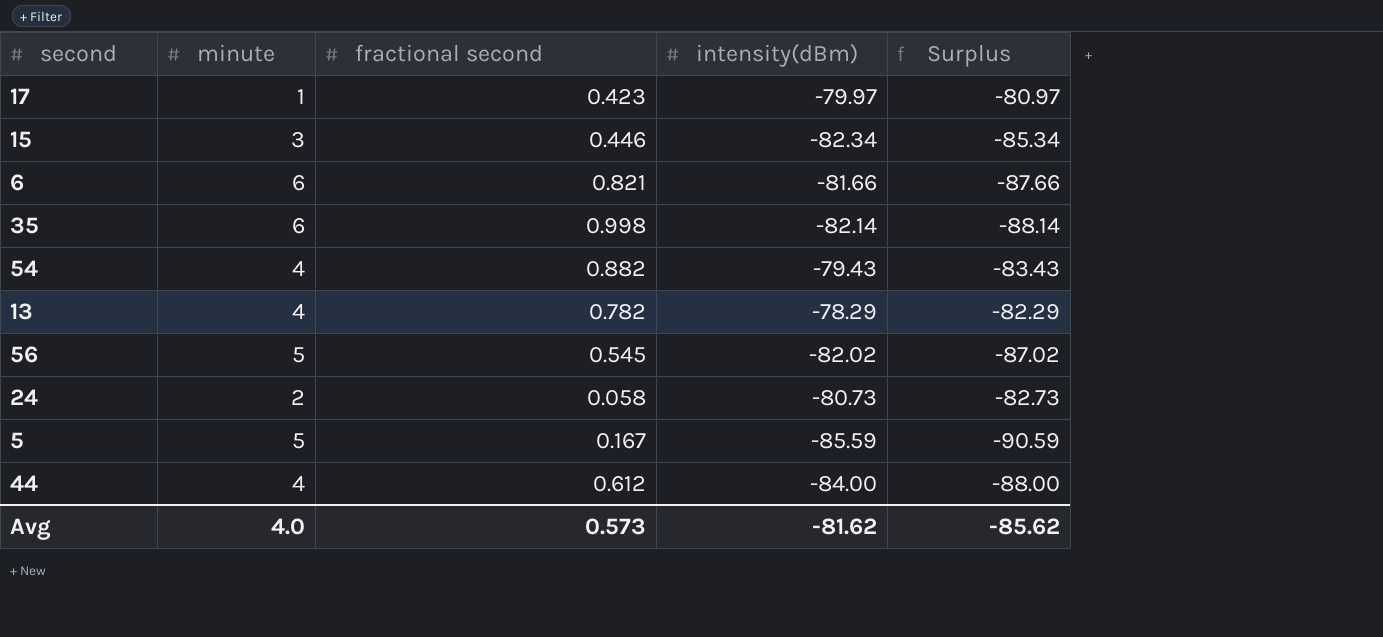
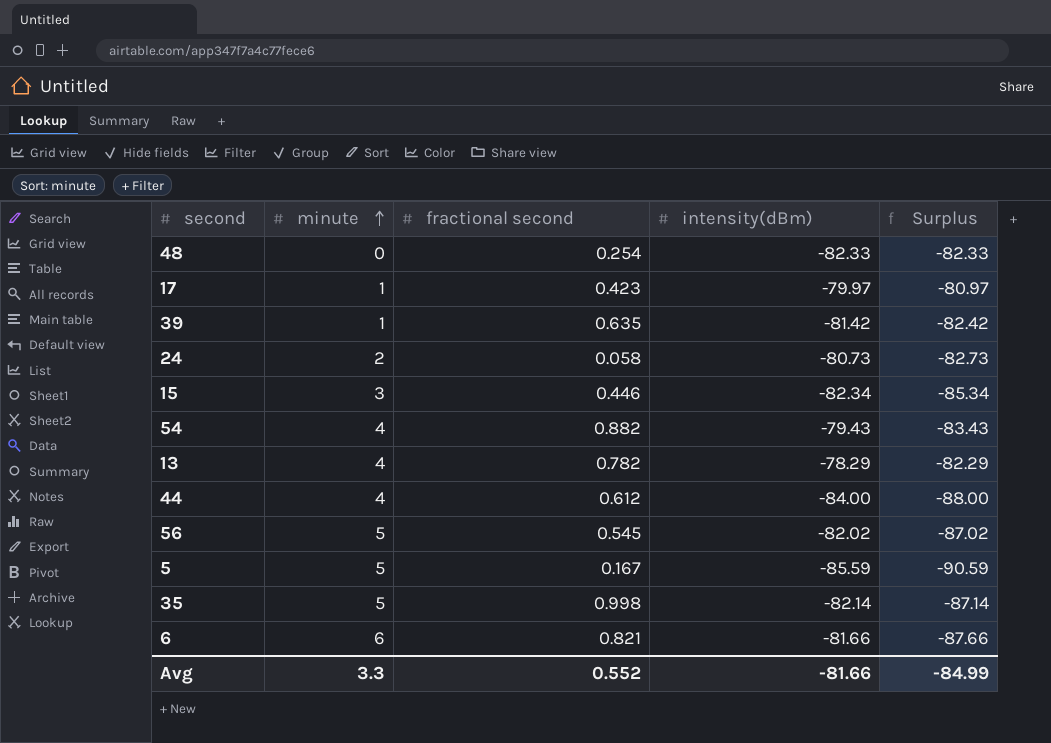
row order: none -> minute ascending
row 48: none -> 0 | 0.254 | -82.33 | -82.33
row 39: none -> 1 | 0.635 | -81.42 | -82.42
35 | minute: 6 -> 5
35 | Surplus: -88.14 -> -87.14
Avg | minute: 4.0 -> 3.3
Avg | fractional second: 0.573 -> 0.552
Avg | intensity(dBm): -81.62 -> -81.66
Avg | Surplus: -85.62 -> -84.99

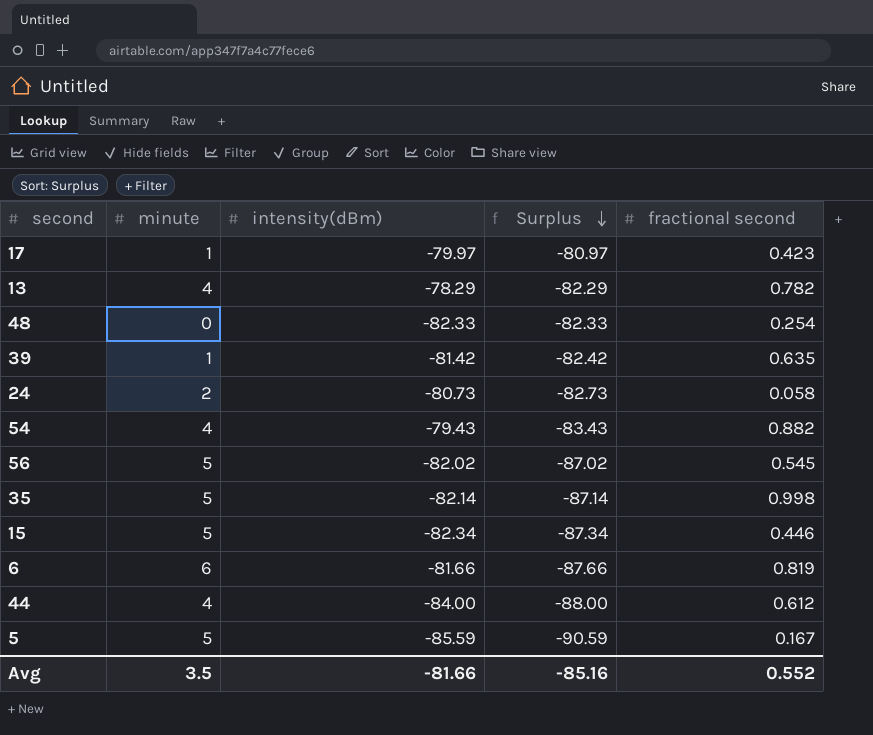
row order: minute ascending -> Surplus descending
column fractional second | position: 3 -> 5
15 | minute: 3 -> 5
15 | Surplus: -85.34 -> -87.34
6 | fractional second: 0.821 -> 0.819
Avg | minute: 3.3 -> 3.5
Avg | Surplus: -84.99 -> -85.16

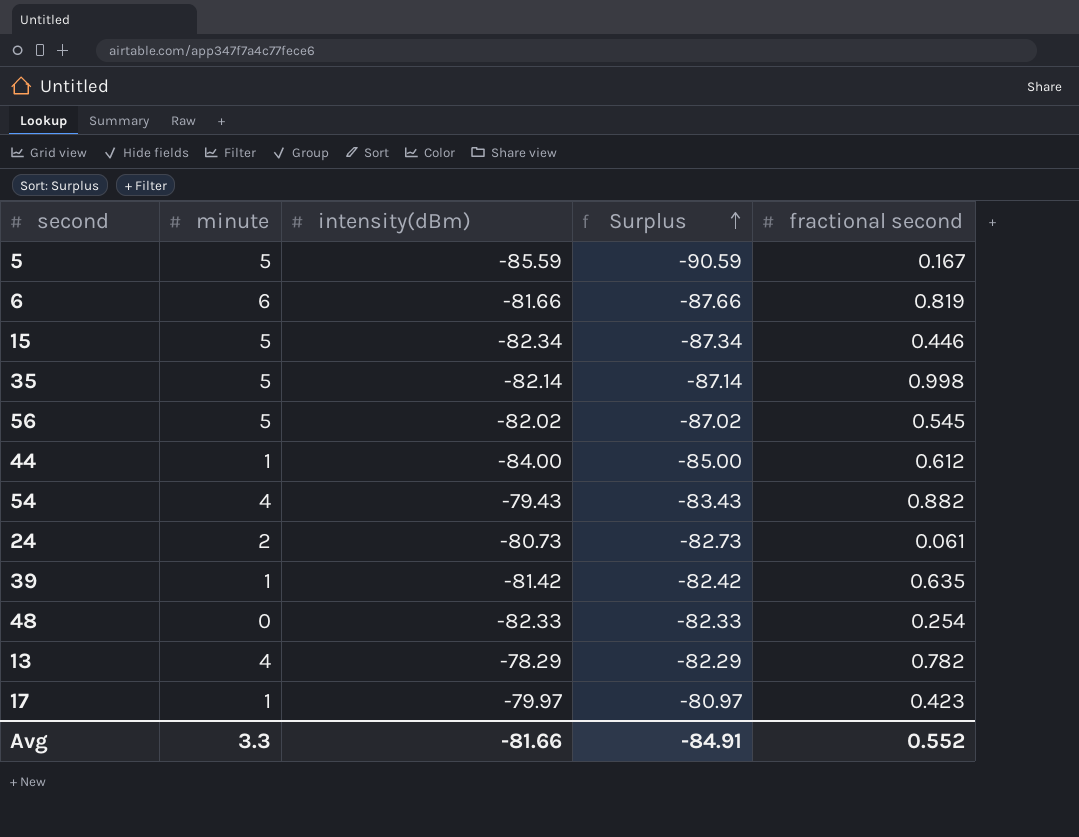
row order: Surplus descending -> Surplus ascending
44 | minute: 4 -> 1
44 | Surplus: -88.00 -> -85.00
24 | fractional second: 0.058 -> 0.061
Avg | minute: 3.5 -> 3.3
Avg | Surplus: -85.16 -> -84.91

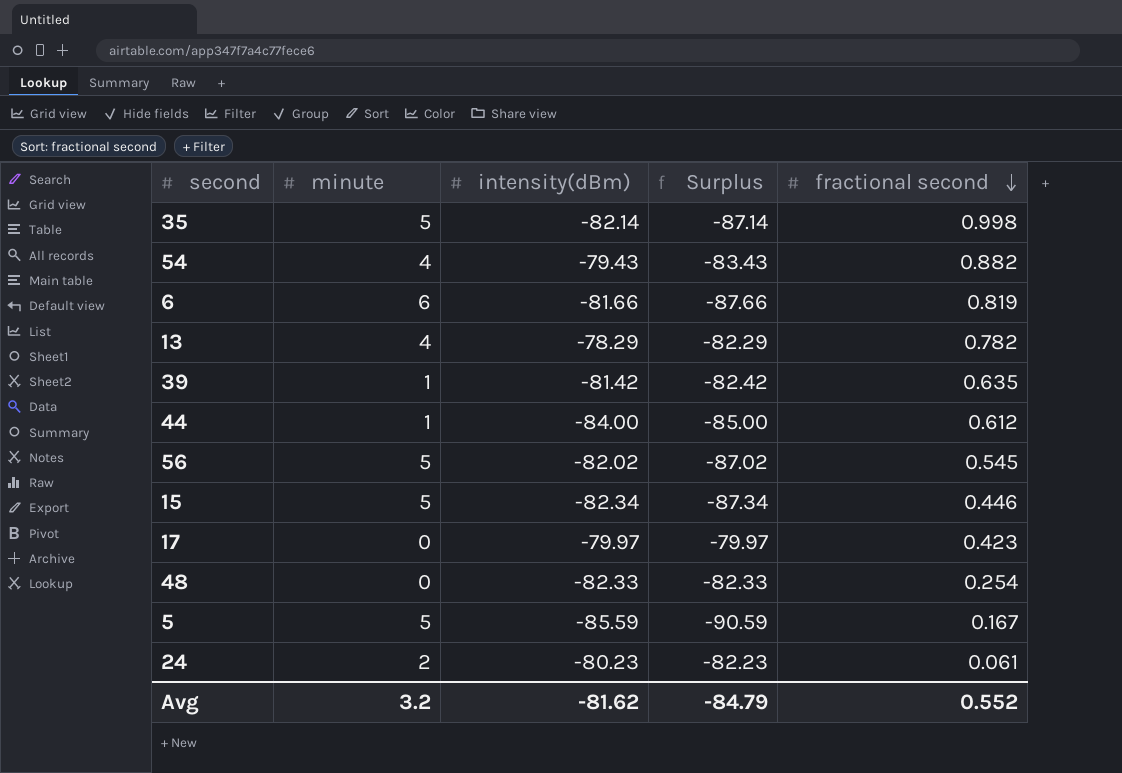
row order: Surplus ascending -> fractional second descending
17 | minute: 1 -> 0
17 | Surplus: -80.97 -> -79.97
24 | intensity(dBm): -80.73 -> -80.23
24 | Surplus: -82.73 -> -82.23
Avg | minute: 3.3 -> 3.2
Avg | intensity(dBm): -81.66 -> -81.62
Avg | Surplus: -84.91 -> -84.79

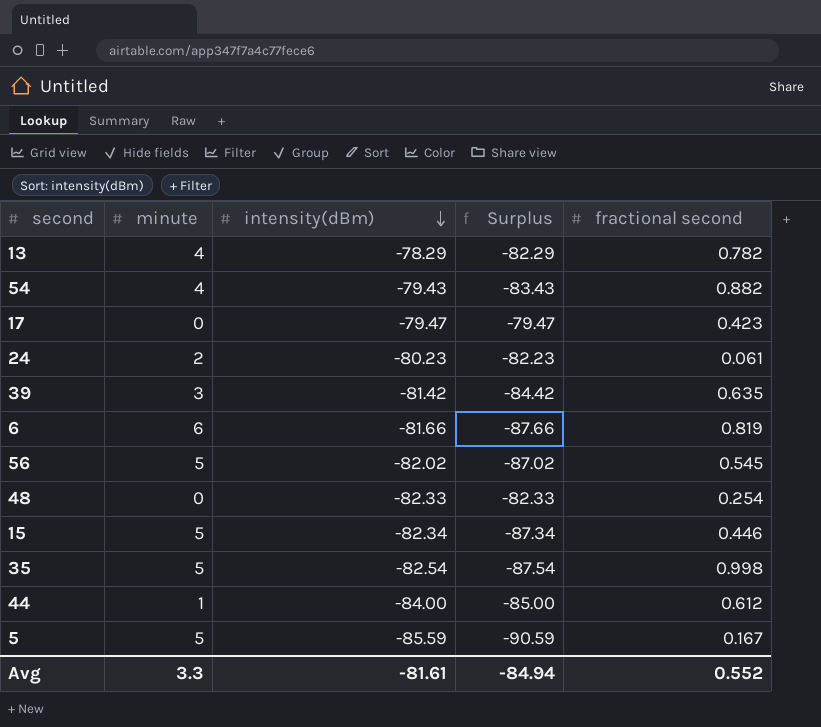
row order: fractional second descending -> intensity(dBm) descending
17 | intensity(dBm): -79.97 -> -79.47
17 | Surplus: -79.97 -> -79.47
39 | minute: 1 -> 3
39 | Surplus: -82.42 -> -84.42
35 | intensity(dBm): -82.14 -> -82.54
35 | Surplus: -87.14 -> -87.54
Avg | minute: 3.2 -> 3.3
Avg | intensity(dBm): -81.62 -> -81.61
Avg | Surplus: -84.79 -> -84.94

